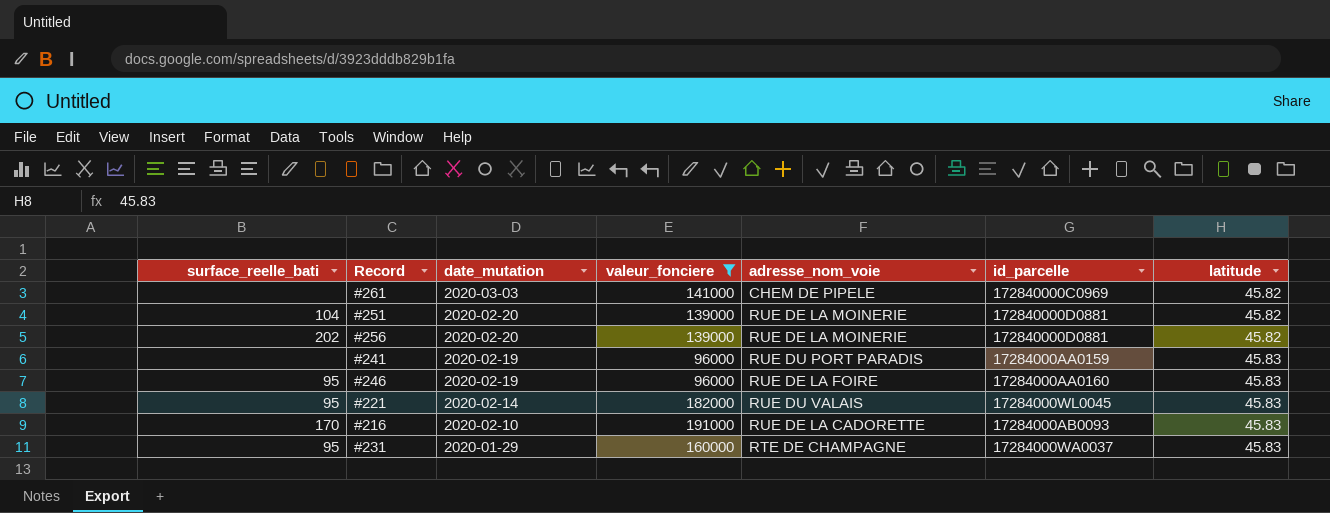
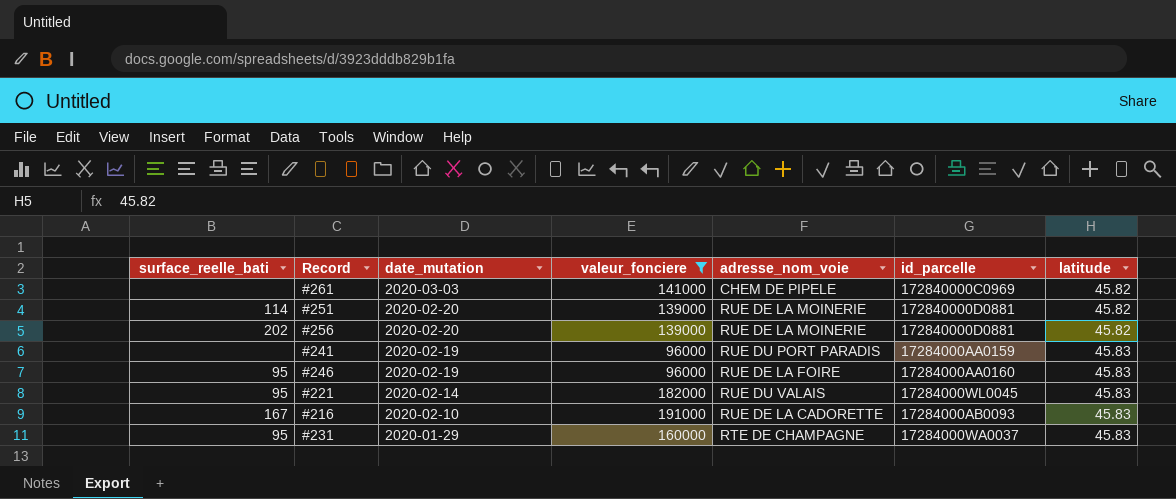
#251 | surface_reelle_bati: 104 -> 114
#216 | surface_reelle_bati: 170 -> 167

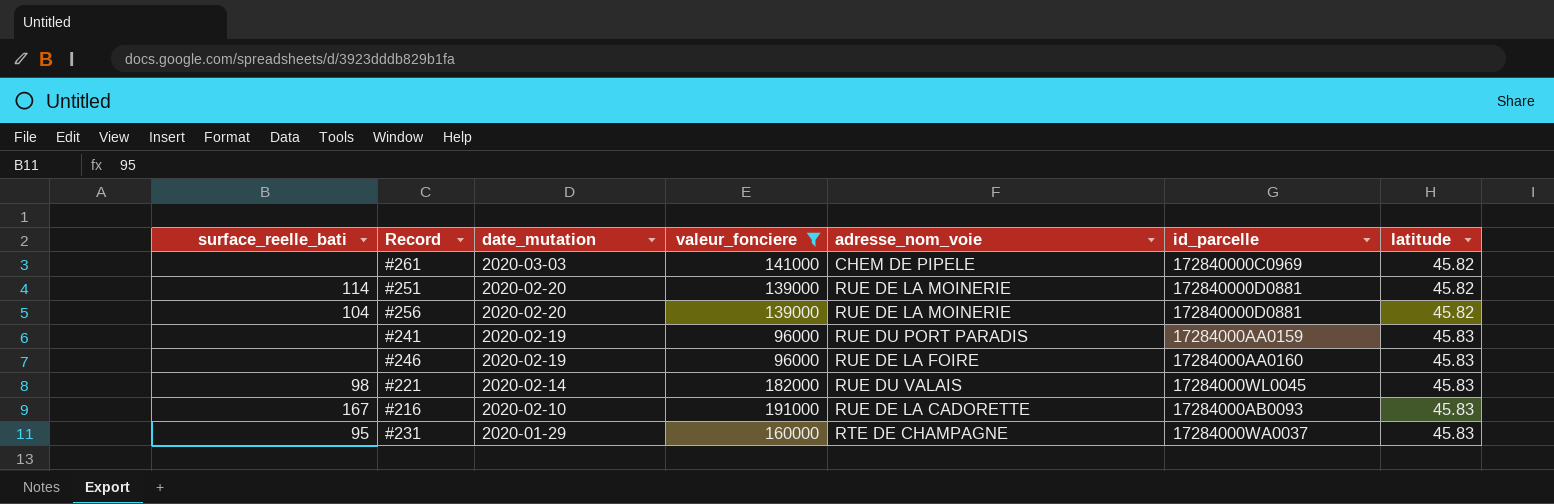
#256 | surface_reelle_bati: 202 -> 104
#246 | surface_reelle_bati: 95 -> none
#221 | surface_reelle_bati: 95 -> 98

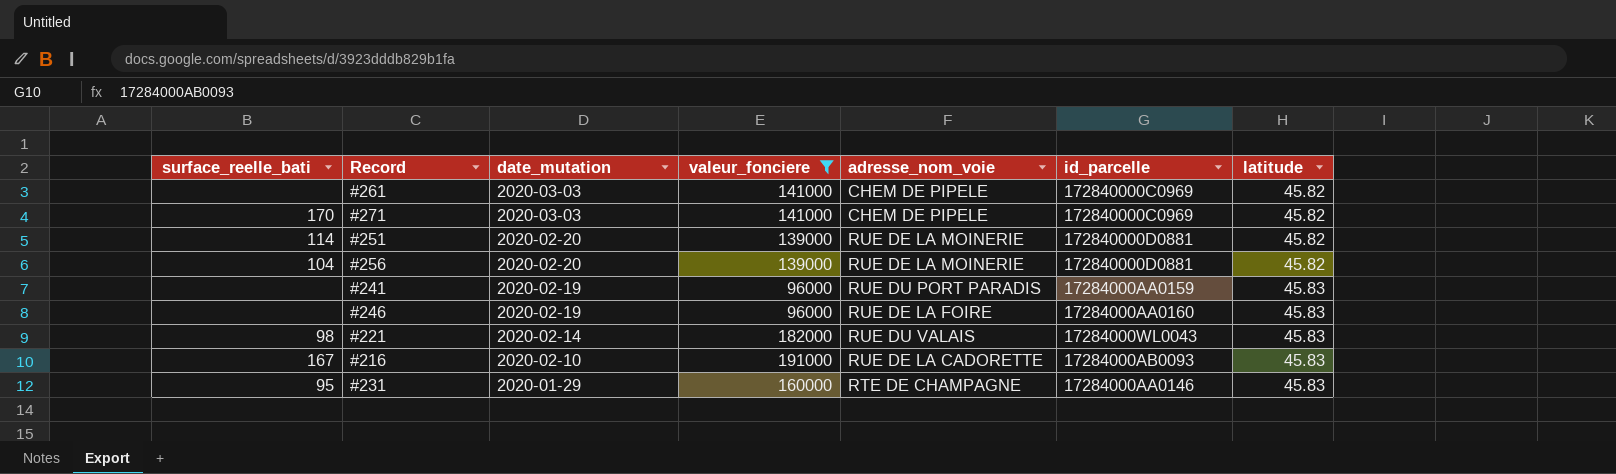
row #271: none -> 170 | 2020-03-03 | 141000 | CHEM DE PIPELE | 172840000C0969 | 45.82
#221 | id_parcelle: 17284000WL0045 -> 17284000WL0043
#231 | id_parcelle: 17284000WA0037 -> 17284000AA0146

